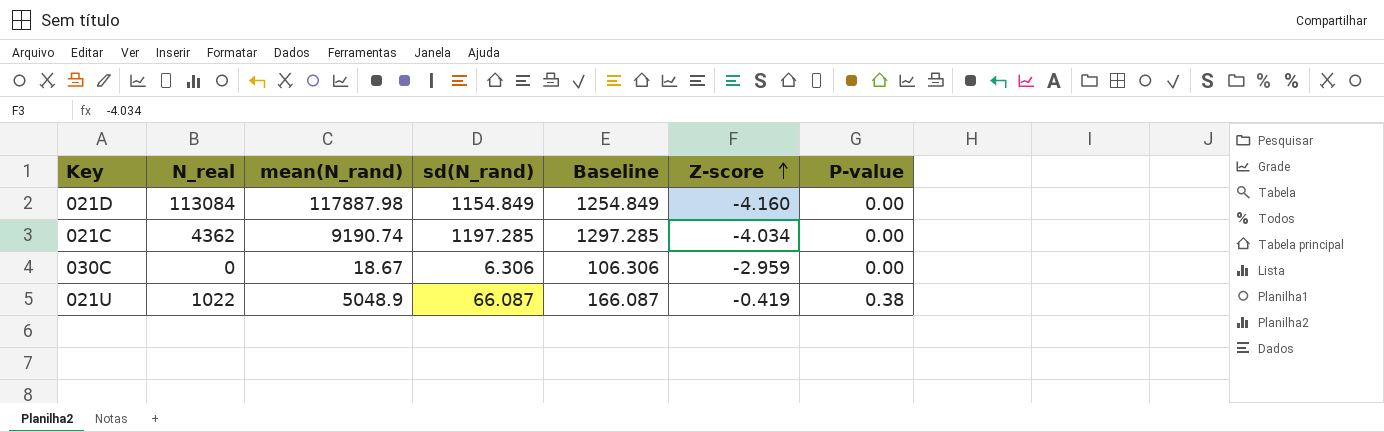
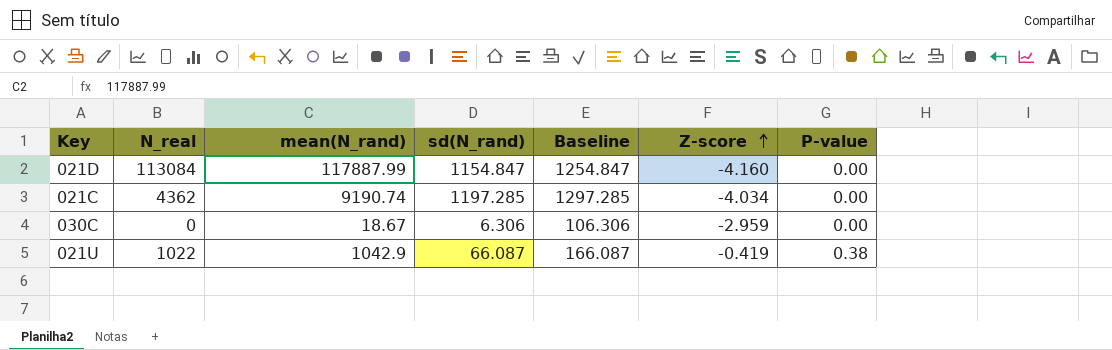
021D | mean(N_rand): 117887.98 -> 117887.99
021D | sd(N_rand): 1154.849 -> 1154.847
021D | Baseline: 1254.849 -> 1254.847
021U | mean(N_rand): 5048.9 -> 1042.9

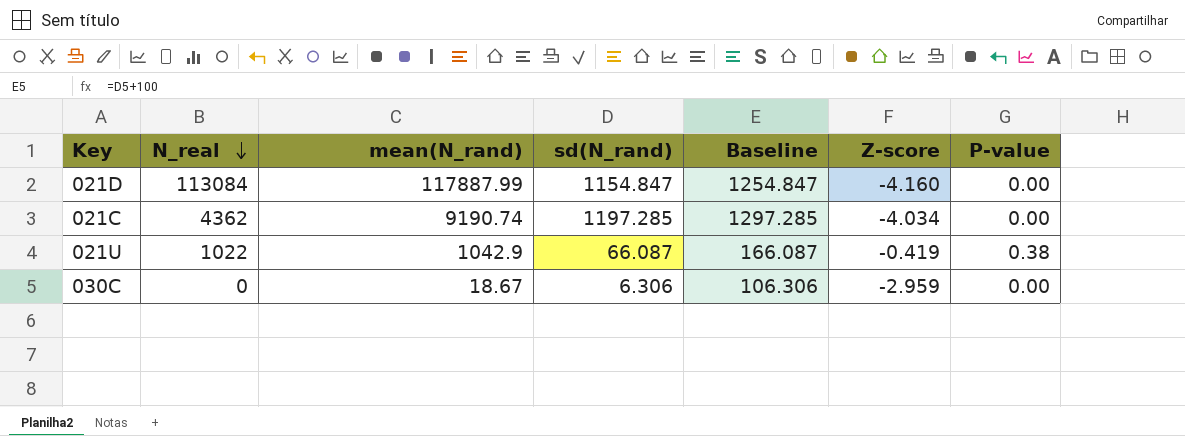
row order: Z-score ascending -> N_real descending

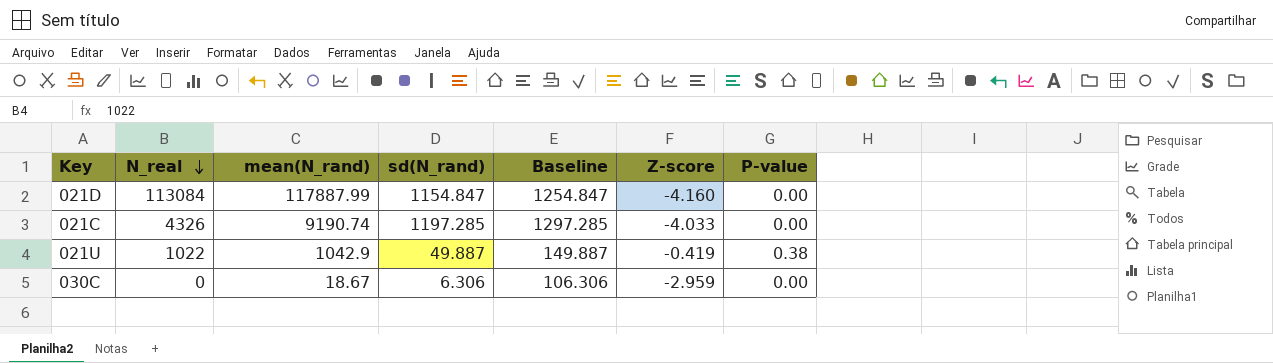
021C | N_real: 4362 -> 4326
021C | Z-score: -4.034 -> -4.033
021U | sd(N_rand): 66.087 -> 49.887
021U | Baseline: 166.087 -> 149.887

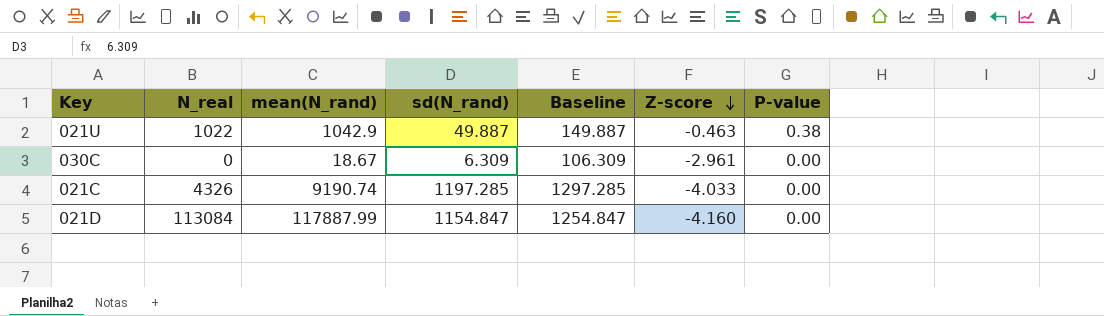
row order: N_real descending -> Z-score descending
021U | Z-score: -0.419 -> -0.463
030C | sd(N_rand): 6.306 -> 6.309
030C | Baseline: 106.306 -> 106.309
030C | Z-score: -2.959 -> -2.961

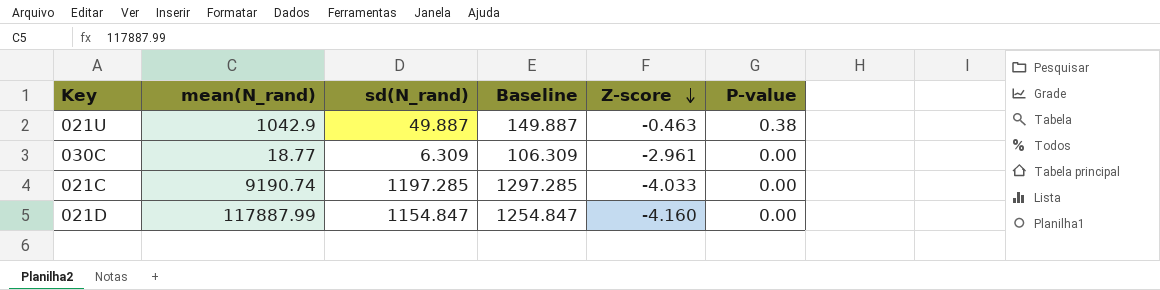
column N_real | position: 2 -> none
030C | mean(N_rand): 18.67 -> 18.77

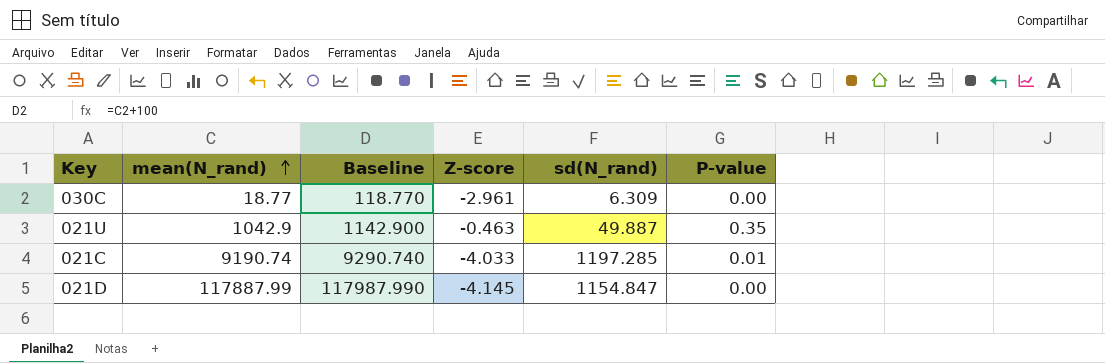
row order: Z-score descending -> mean(N_rand) ascending
column Baseline | formula: [sd(N_rand)] + 100 -> [mean(N_rand)] + 100
column sd(N_rand) | position: 3 -> 5
021U | P-value: 0.38 -> 0.35
021C | P-value: 0.00 -> 0.01
021D | Z-score: -4.160 -> -4.145

